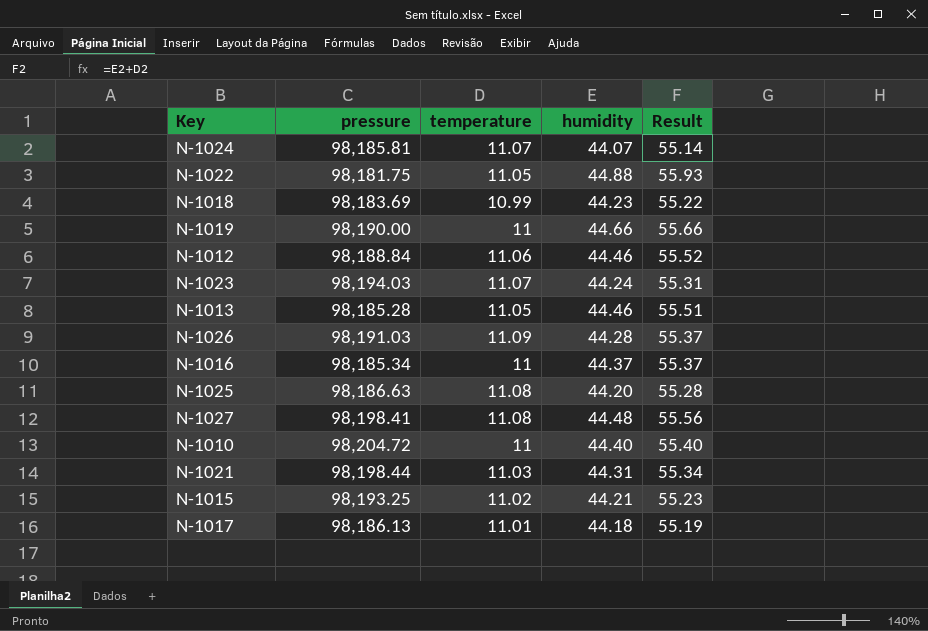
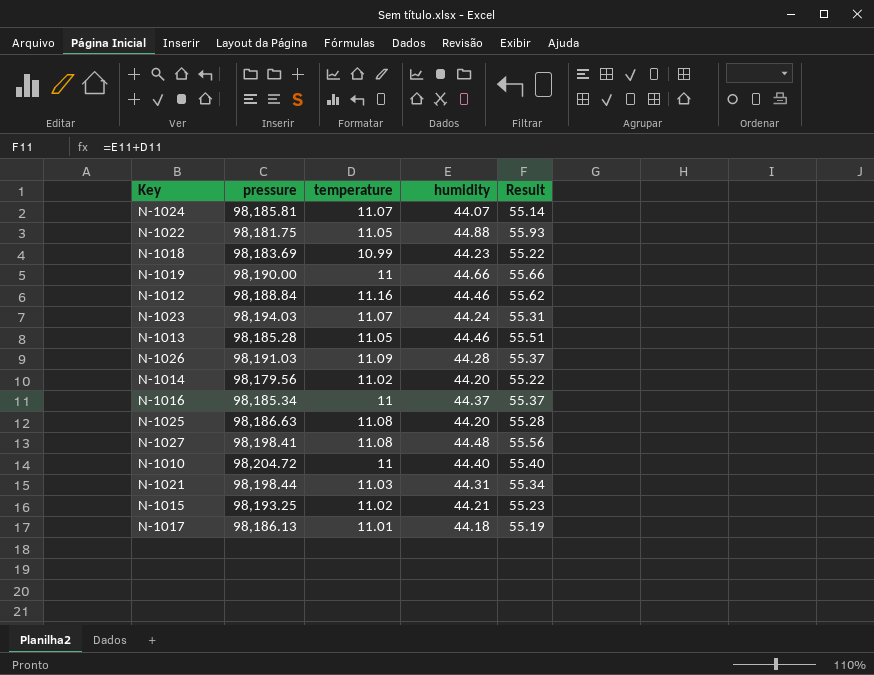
N-1012 | temperature: 11.06 -> 11.16
N-1012 | Result: 55.52 -> 55.62
row N-1014: none -> 98,179.56 | 11.02 | 44.20 | 55.22

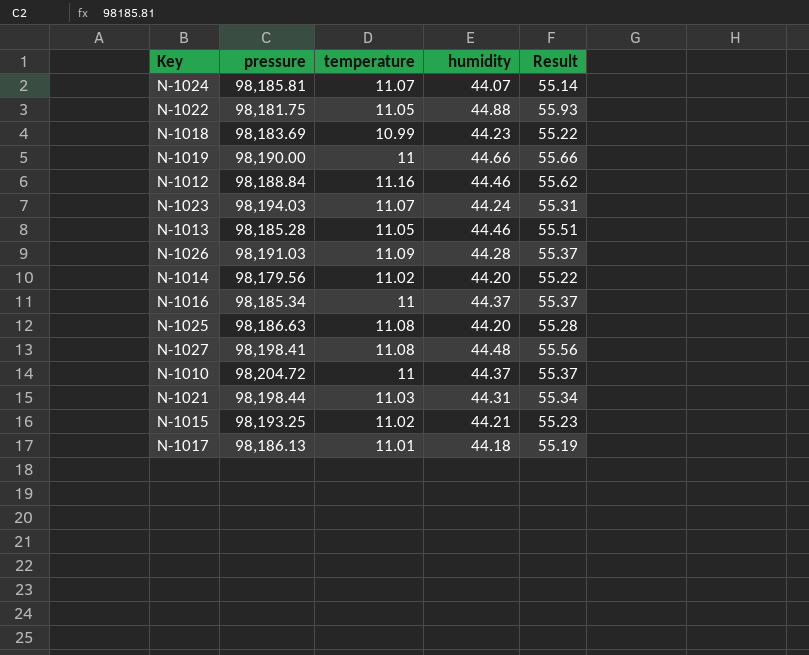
N-1010 | humidity: 44.40 -> 44.37
N-1010 | Result: 55.40 -> 55.37

